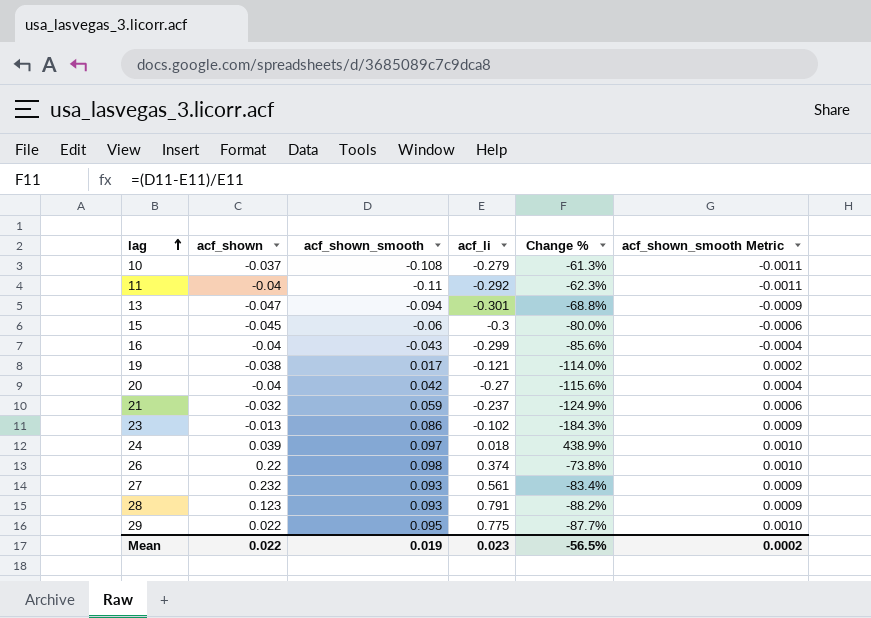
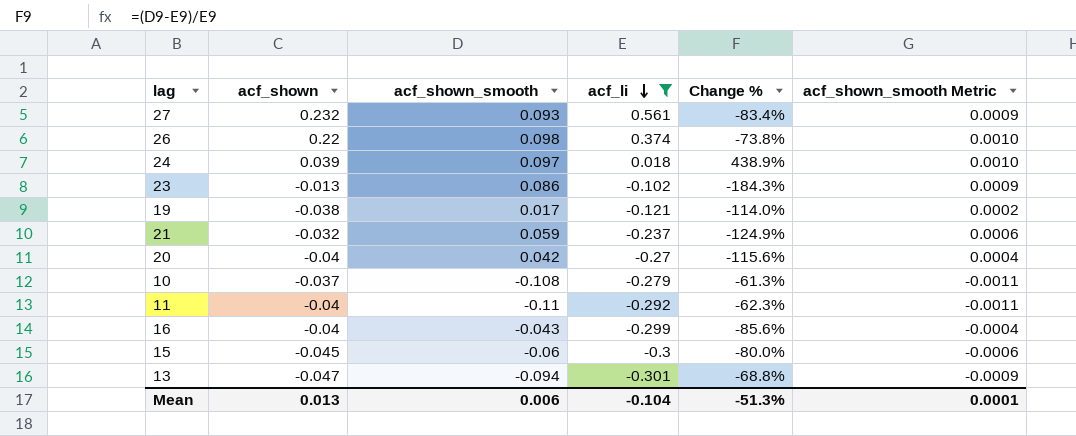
filter: none -> acf_li <= 0.561
row order: lag ascending -> acf_li descending
Mean | acf_shown: 0.022 -> 0.013
Mean | acf_shown_smooth: 0.019 -> 0.006
Mean | acf_li: 0.023 -> -0.104
Mean | Change %: -56.5% -> -51.3%
Mean | acf_shown_smooth Metric: 0.0002 -> 0.0001

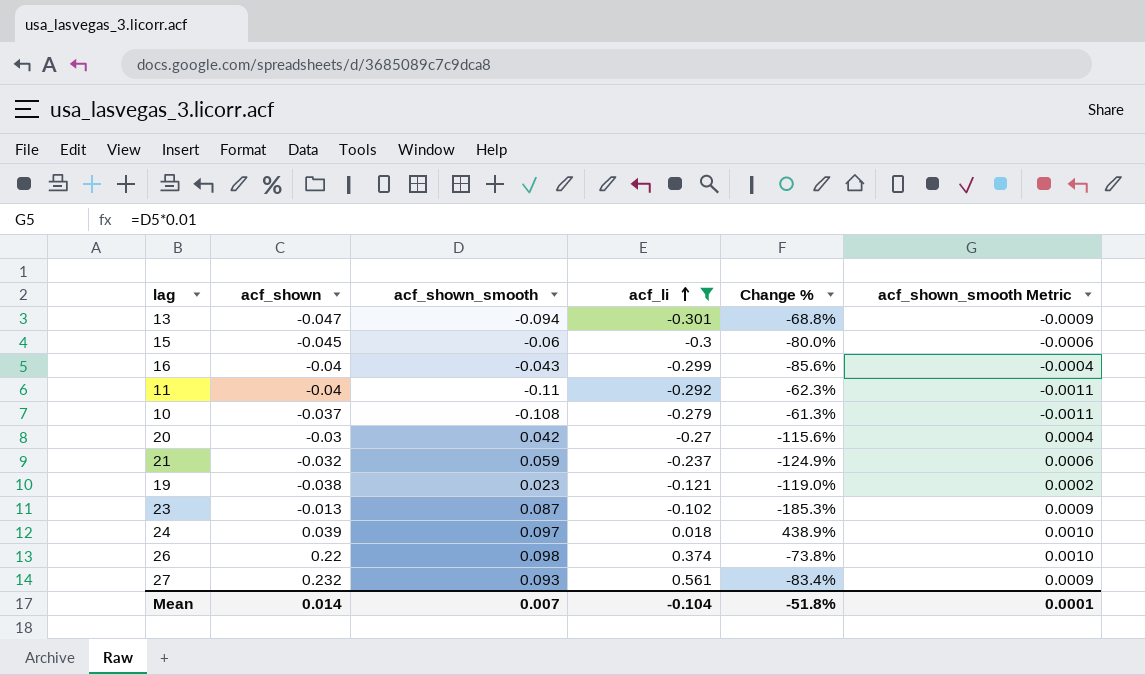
row order: acf_li descending -> acf_li ascending
20 | acf_shown: -0.04 -> -0.03
19 | acf_shown_smooth: 0.017 -> 0.023
19 | Change %: -114.0% -> -119.0%
23 | acf_shown_smooth: 0.086 -> 0.087
23 | Change %: -184.3% -> -185.3%
Mean | acf_shown: 0.013 -> 0.014
Mean | acf_shown_smooth: 0.006 -> 0.007
Mean | Change %: -51.3% -> -51.8%

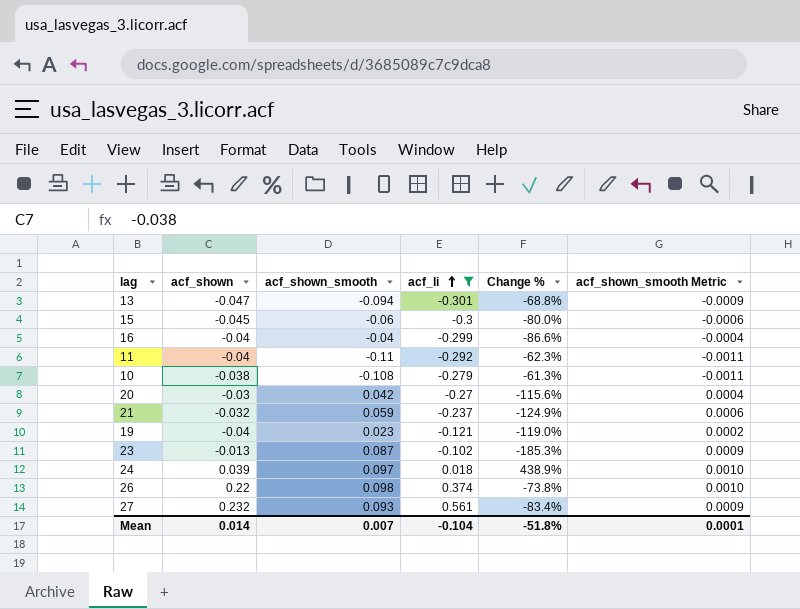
16 | acf_shown_smooth: -0.043 -> -0.04
16 | Change %: -85.6% -> -86.6%
10 | acf_shown: -0.037 -> -0.038
19 | acf_shown: -0.038 -> -0.04

